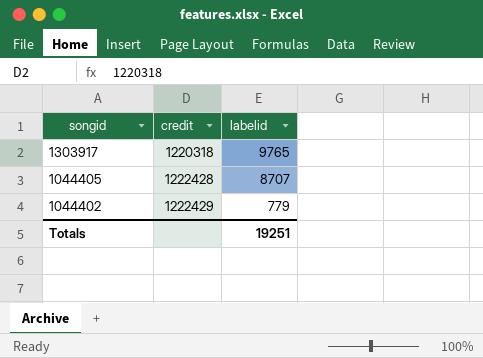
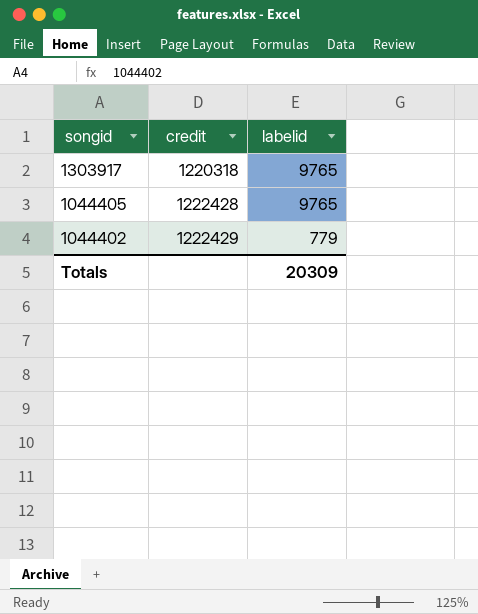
1044405 | labelid: 8707 -> 9765
Totals | labelid: 19251 -> 20309

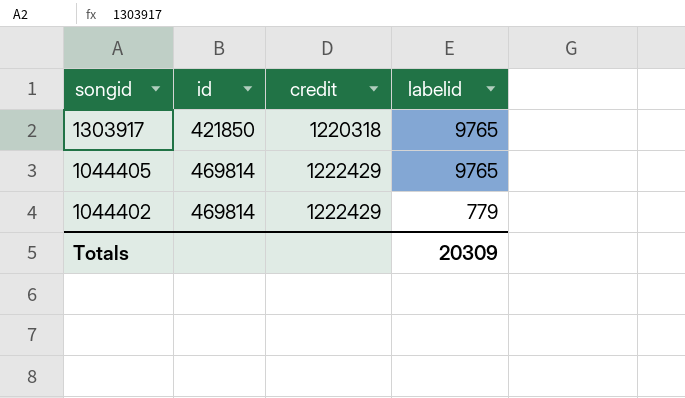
column id | position: none -> 2
1044405 | credit: 1222428 -> 1222429

